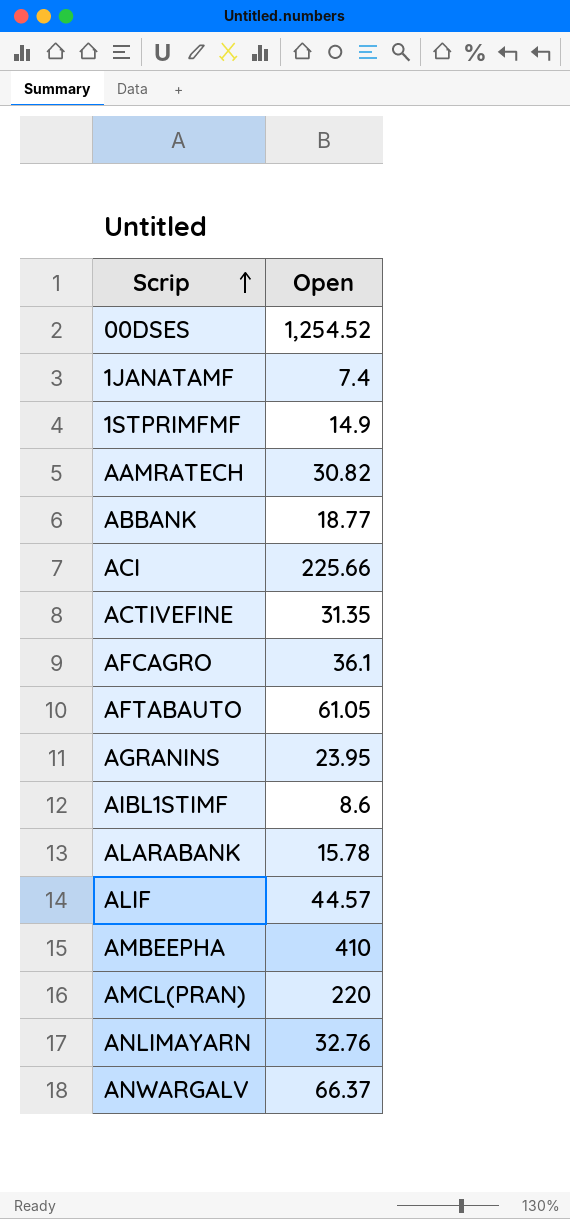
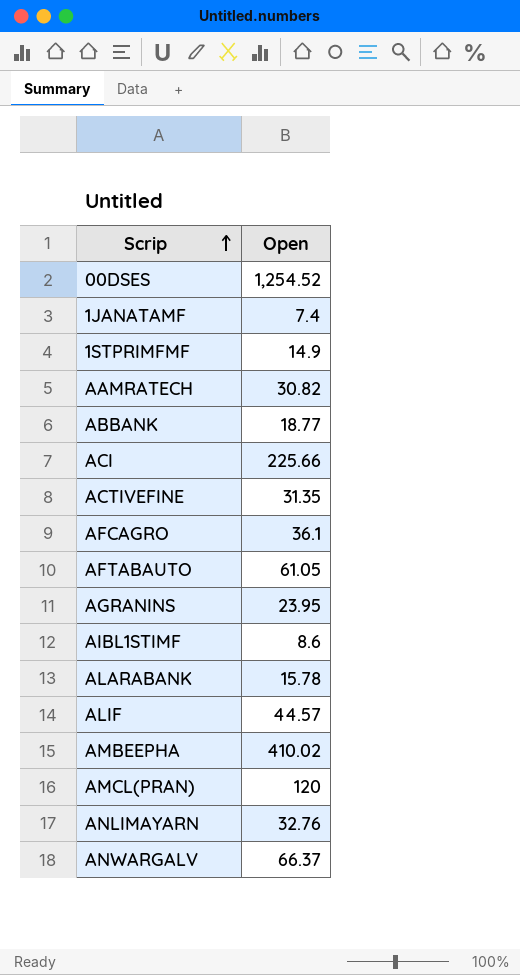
AMBEEPHA | Open: 410 -> 410.02
AMCL(PRAN) | Open: 220 -> 120

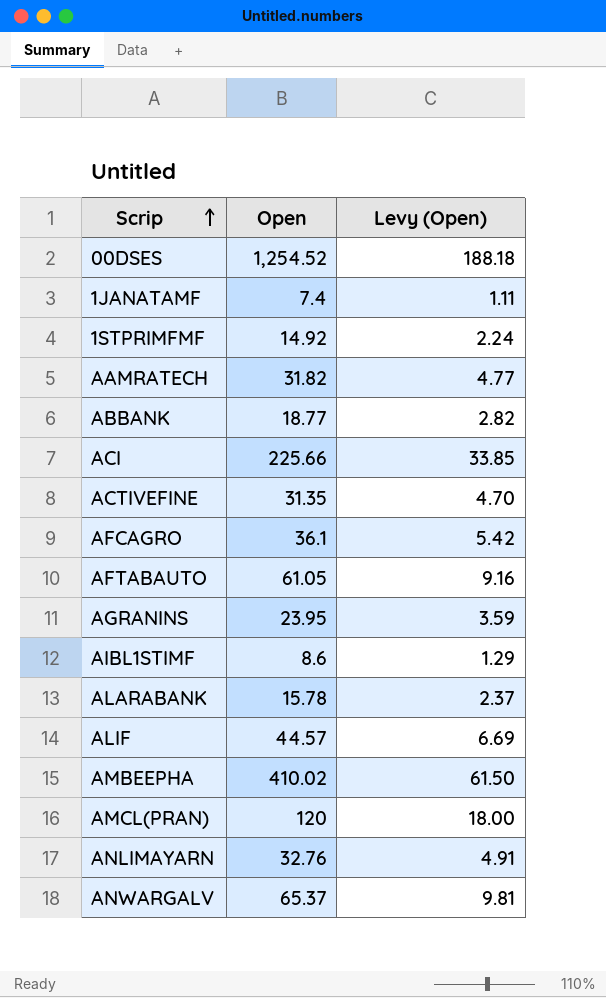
column Levy (Open) | formula: none -> [Open] * 0.15
1STPRIMFMF | Open: 14.9 -> 14.92
AAMRATECH | Open: 30.82 -> 31.82
ANWARGALV | Open: 66.37 -> 65.37

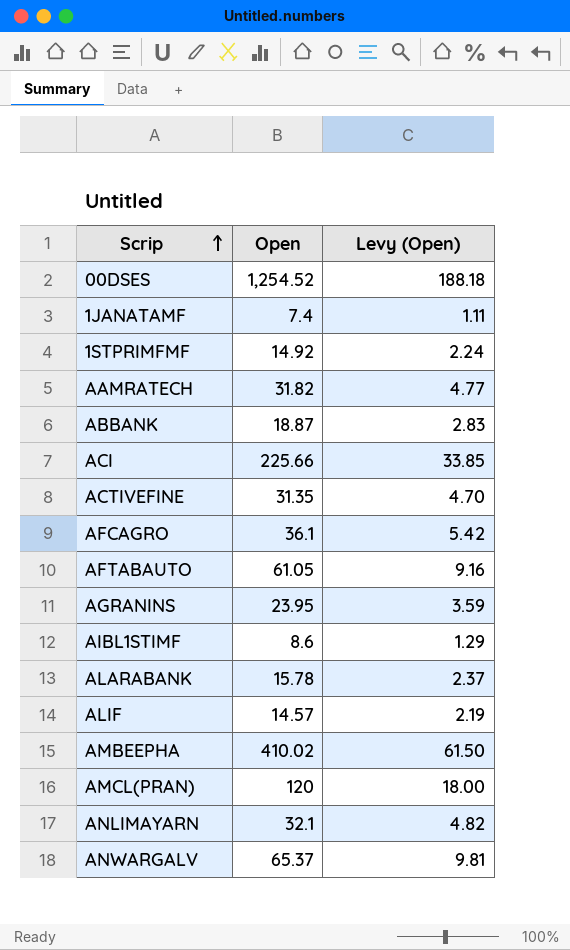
ABBANK | Open: 18.77 -> 18.87
ABBANK | Levy (Open): 2.82 -> 2.83
ALIF | Open: 44.57 -> 14.57
ALIF | Levy (Open): 6.69 -> 2.19
ANLIMAYARN | Open: 32.76 -> 32.1
ANLIMAYARN | Levy (Open): 4.91 -> 4.82

